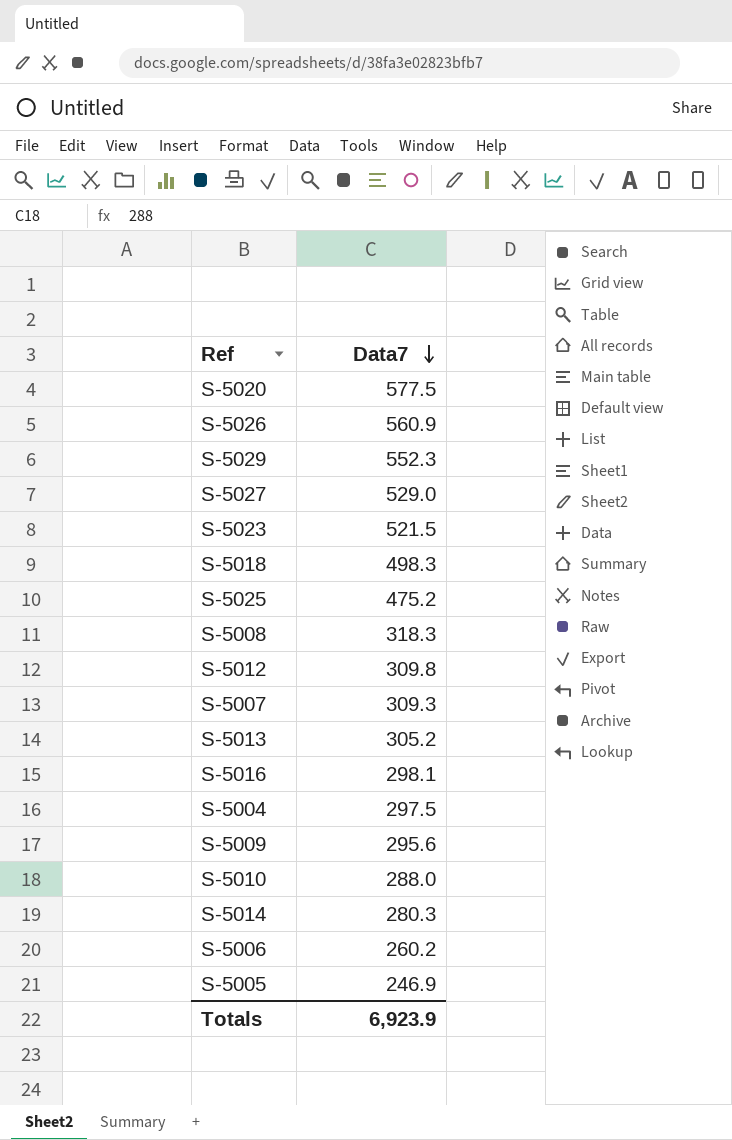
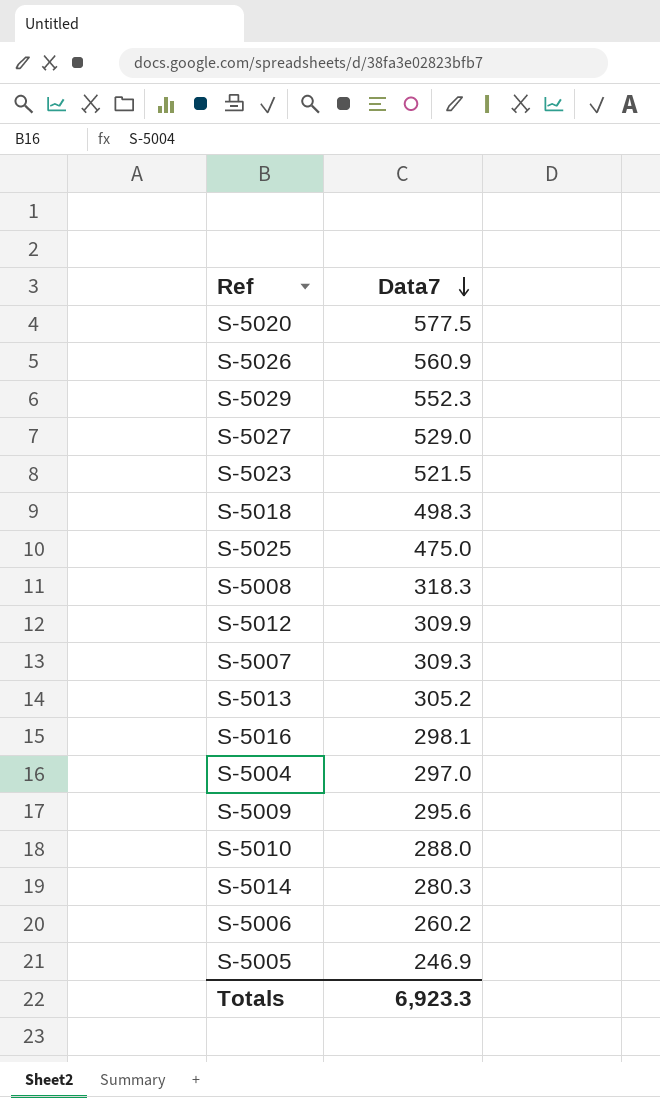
S-5025 | Data7: 475.2 -> 475.0
S-5012 | Data7: 309.8 -> 309.9
S-5004 | Data7: 297.5 -> 297.0
Totals | Data7: 6,923.9 -> 6,923.3

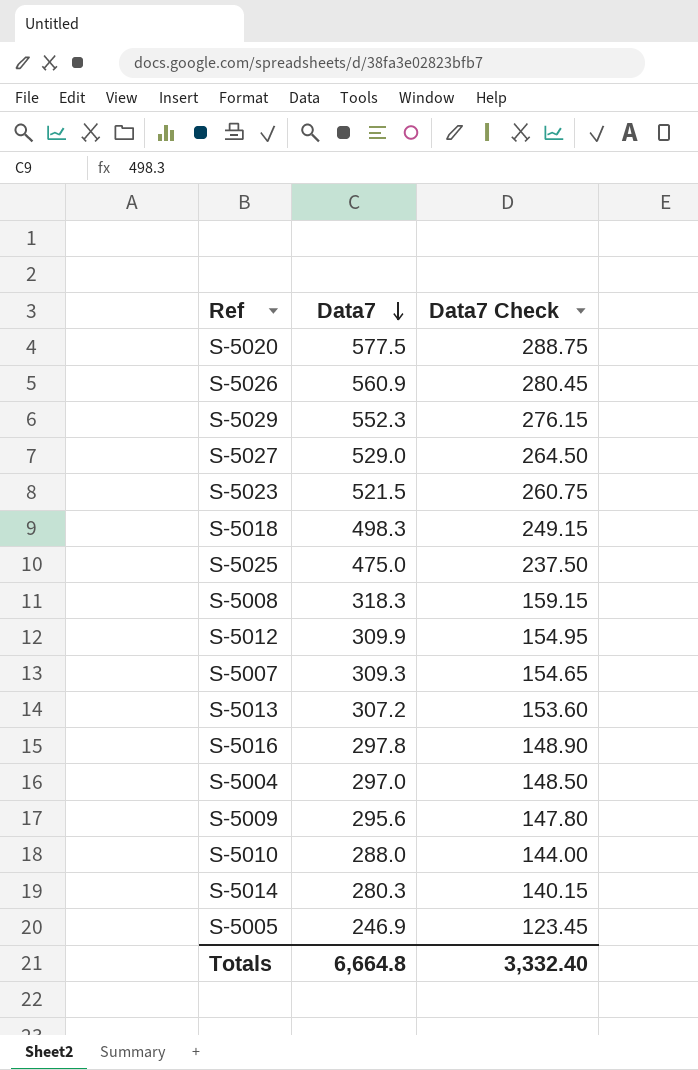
column Data7 Check | formula: none -> [Data7] * 0.5
row S-5006: 260.2 -> none
S-5013 | Data7: 305.2 -> 307.2
S-5016 | Data7: 298.1 -> 297.8
Totals | Data7: 6,923.3 -> 6,664.8

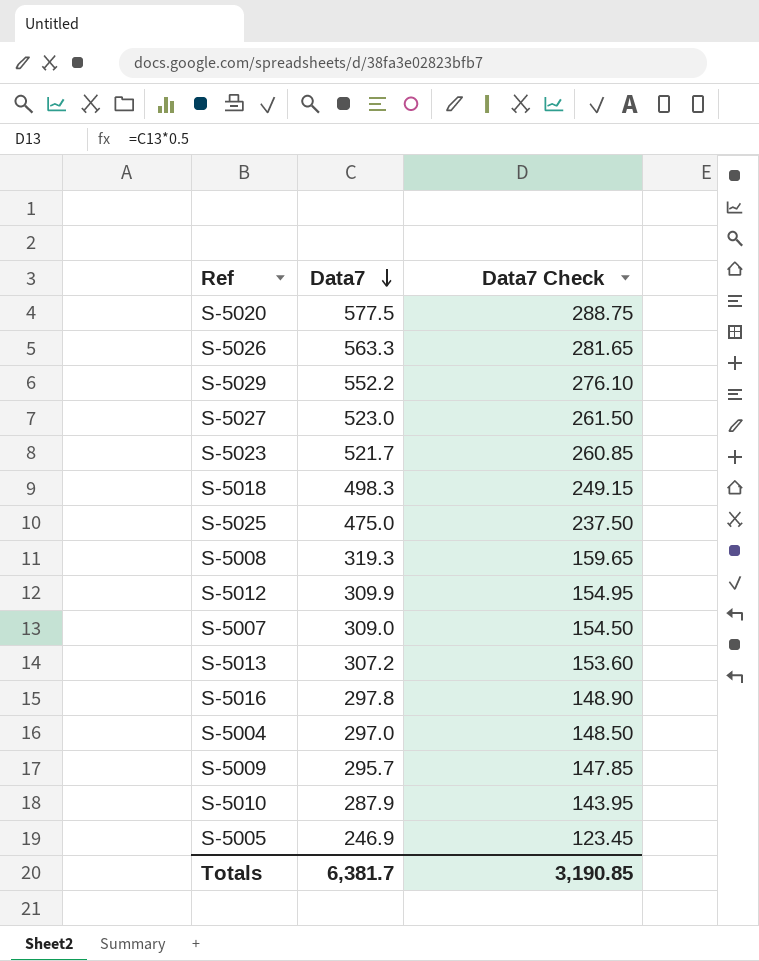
row S-5014: 280.3 | 140.15 -> none
S-5026 | Data7: 560.9 -> 563.3
S-5026 | Data7 Check: 280.45 -> 281.65
S-5029 | Data7: 552.3 -> 552.2
S-5029 | Data7 Check: 276.15 -> 276.10
S-5027 | Data7: 529.0 -> 523.0
S-5027 | Data7 Check: 264.50 -> 261.50
S-5023 | Data7: 521.5 -> 521.7
S-5023 | Data7 Check: 260.75 -> 260.85
S-5008 | Data7: 318.3 -> 319.3
S-5008 | Data7 Check: 159.15 -> 159.65
S-5007 | Data7: 309.3 -> 309.0
S-5007 | Data7 Check: 154.65 -> 154.50
S-5009 | Data7: 295.6 -> 295.7
S-5009 | Data7 Check: 147.80 -> 147.85
S-5010 | Data7: 288.0 -> 287.9
S-5010 | Data7 Check: 144.00 -> 143.95
Totals | Data7: 6,664.8 -> 6,381.7
Totals | Data7 Check: 3,332.40 -> 3,190.85

